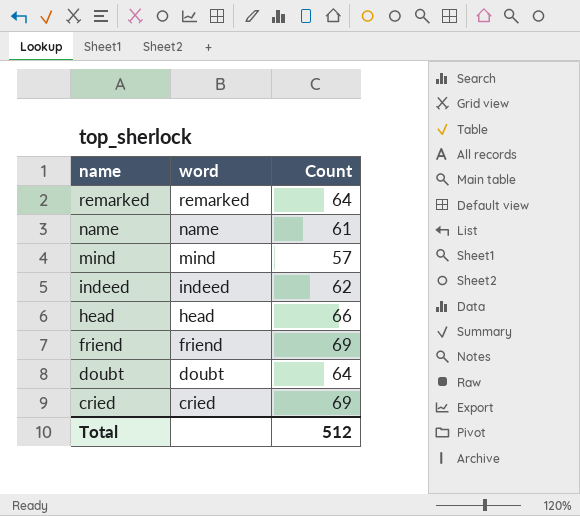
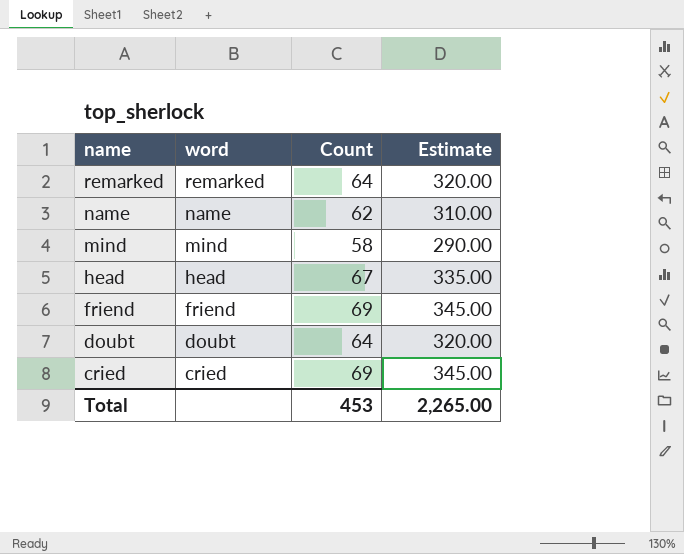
column Estimate | formula: none -> [Count] * 5
row indeed: indeed | 62 -> none
name | Count: 61 -> 62
mind | Count: 57 -> 58
head | Count: 66 -> 67
Total | Count: 512 -> 453

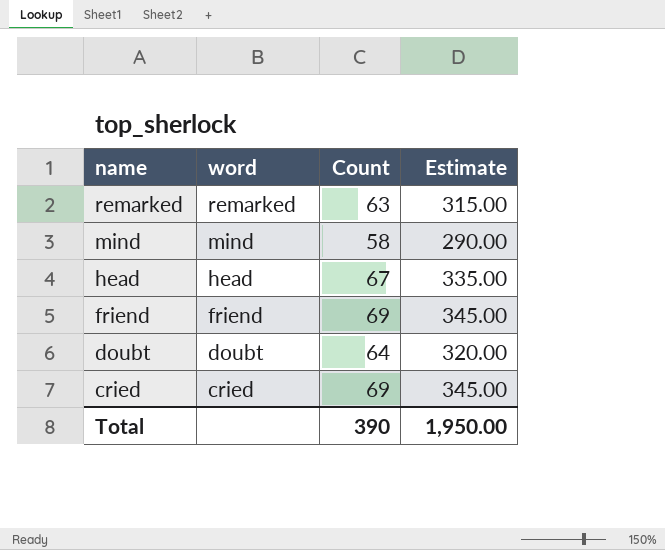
row name: name | 62 | 310.00 -> none
remarked | Count: 64 -> 63
remarked | Estimate: 320.00 -> 315.00
Total | Count: 453 -> 390
Total | Estimate: 2,265.00 -> 1,950.00

